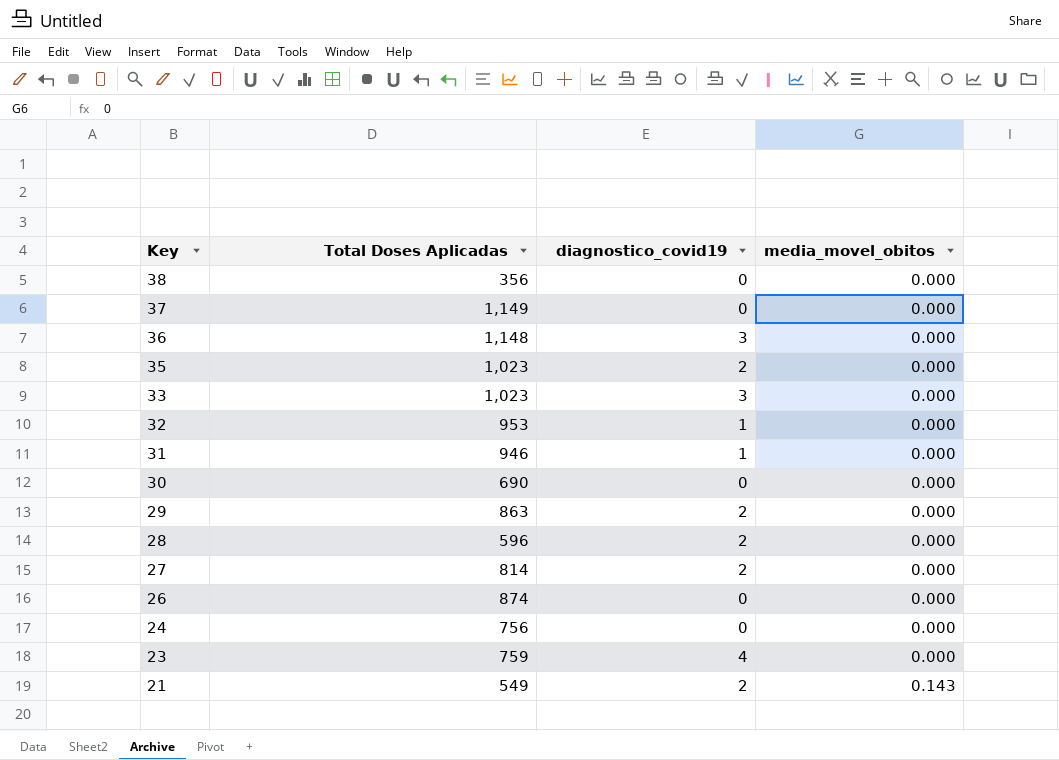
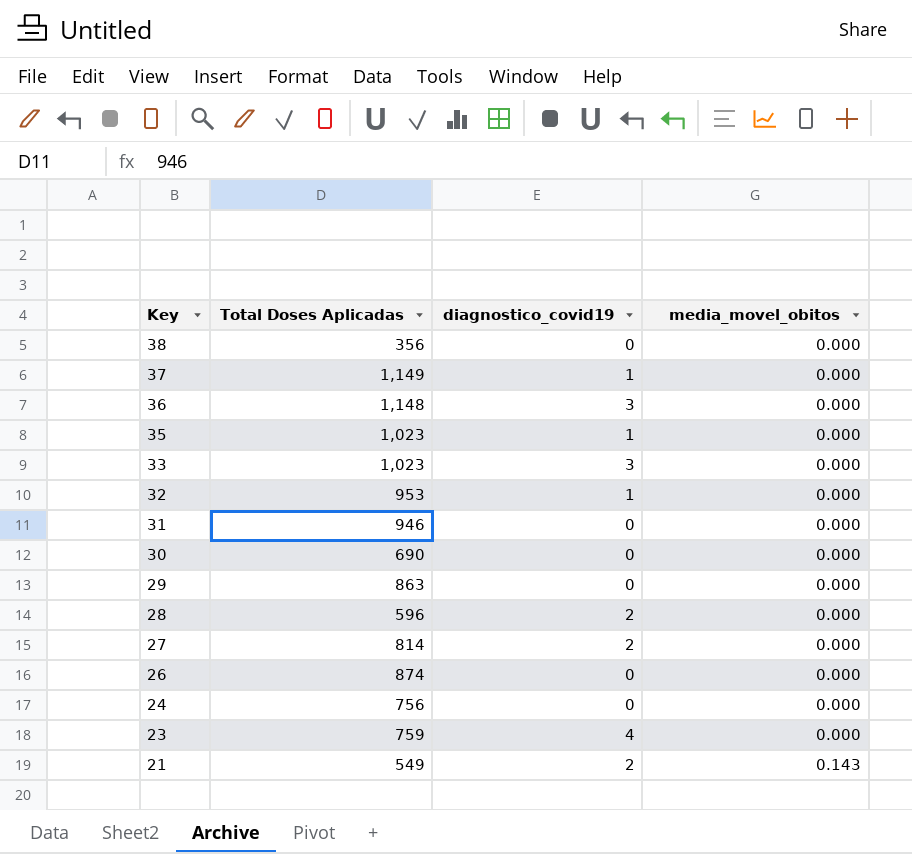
37 | diagnostico_covid19: 0 -> 1
35 | diagnostico_covid19: 2 -> 1
31 | diagnostico_covid19: 1 -> 0
29 | diagnostico_covid19: 2 -> 0

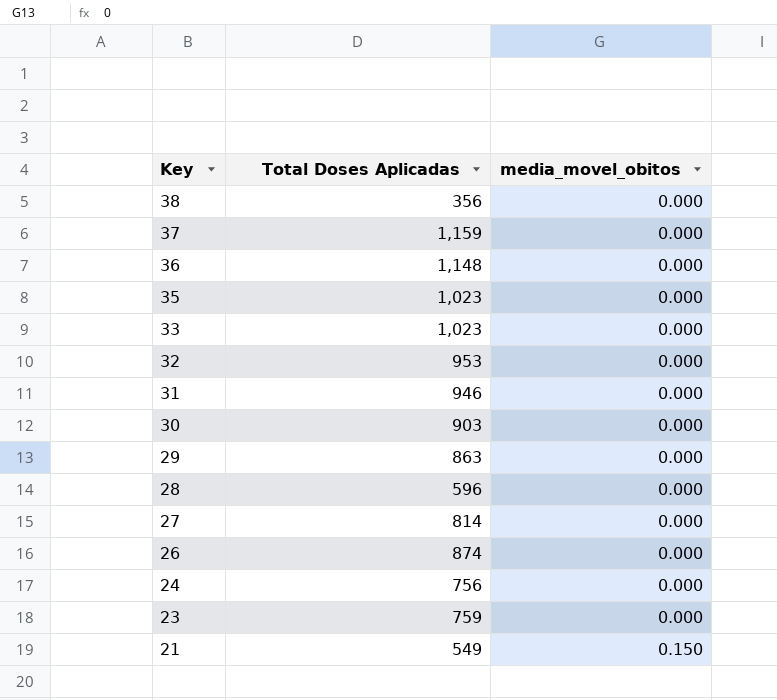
column diagnostico_covid19 | position: 3 -> none
37 | Total Doses Aplicadas: 1,149 -> 1,159
30 | Total Doses Aplicadas: 690 -> 903
21 | media_movel_obitos: 0.143 -> 0.150

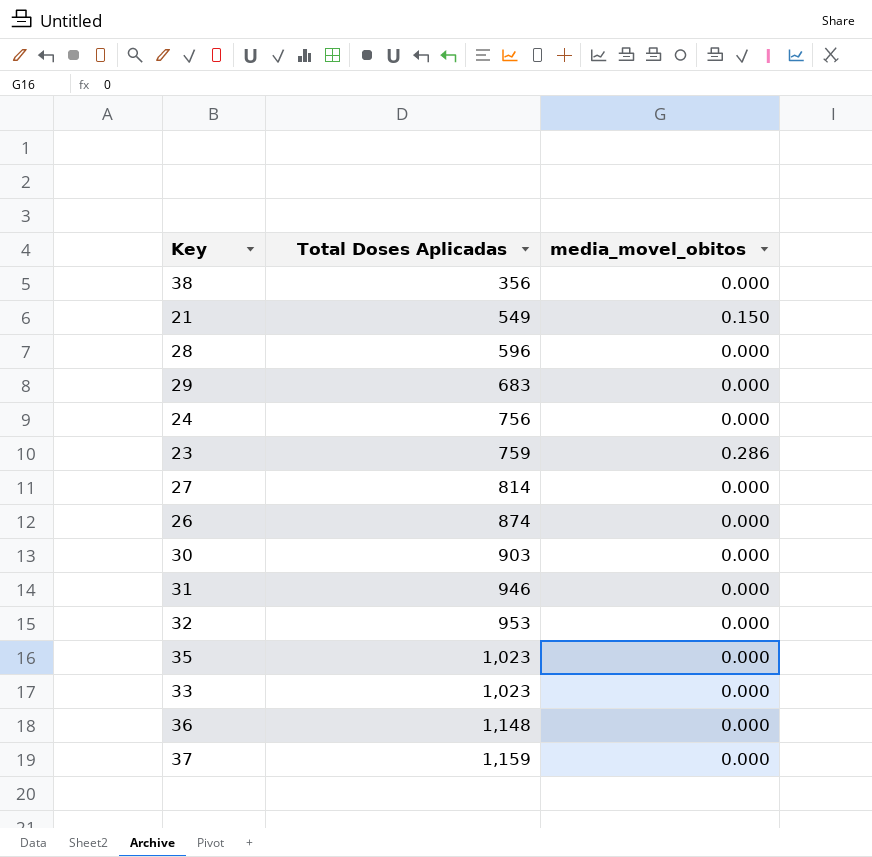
row order: Key descending -> Total Doses Aplicadas ascending
29 | Total Doses Aplicadas: 863 -> 683
23 | media_movel_obitos: 0.000 -> 0.286

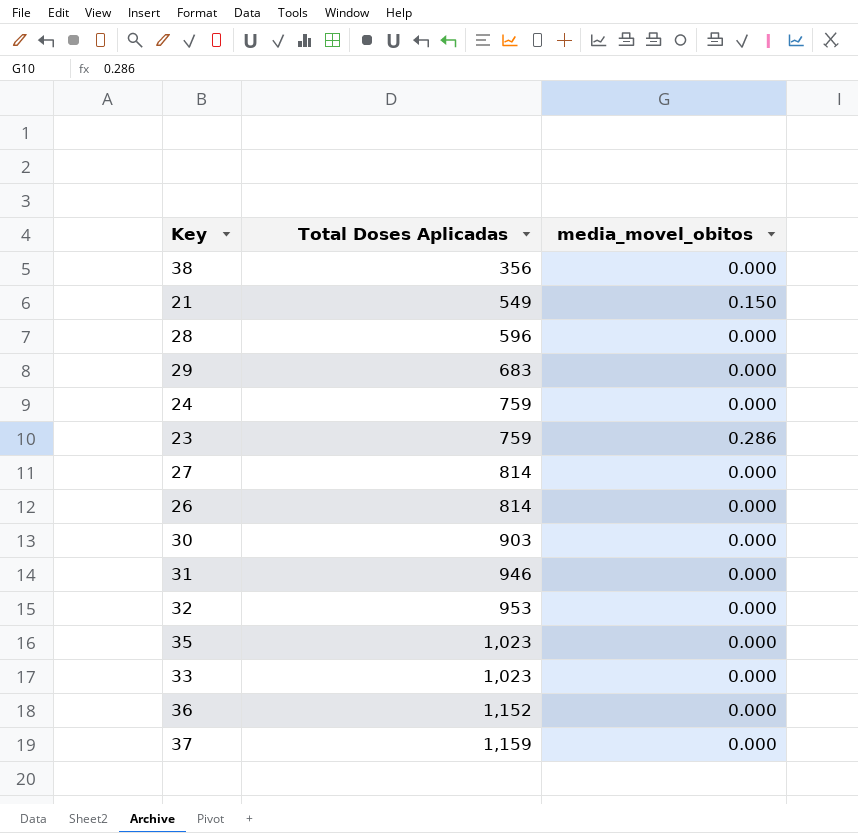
24 | Total Doses Aplicadas: 756 -> 759
26 | Total Doses Aplicadas: 874 -> 814
36 | Total Doses Aplicadas: 1,148 -> 1,152

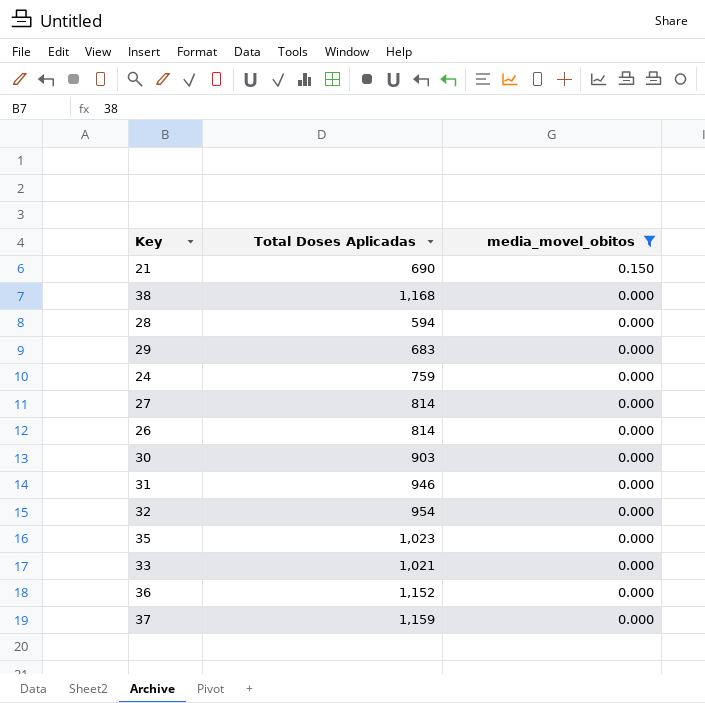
filter: none -> media_movel_obitos != 0.286
row order: Total Doses Aplicadas ascending -> media_movel_obitos descending
21 | Total Doses Aplicadas: 549 -> 690
38 | Total Doses Aplicadas: 356 -> 1,168
28 | Total Doses Aplicadas: 596 -> 594
32 | Total Doses Aplicadas: 953 -> 954
33 | Total Doses Aplicadas: 1,023 -> 1,021

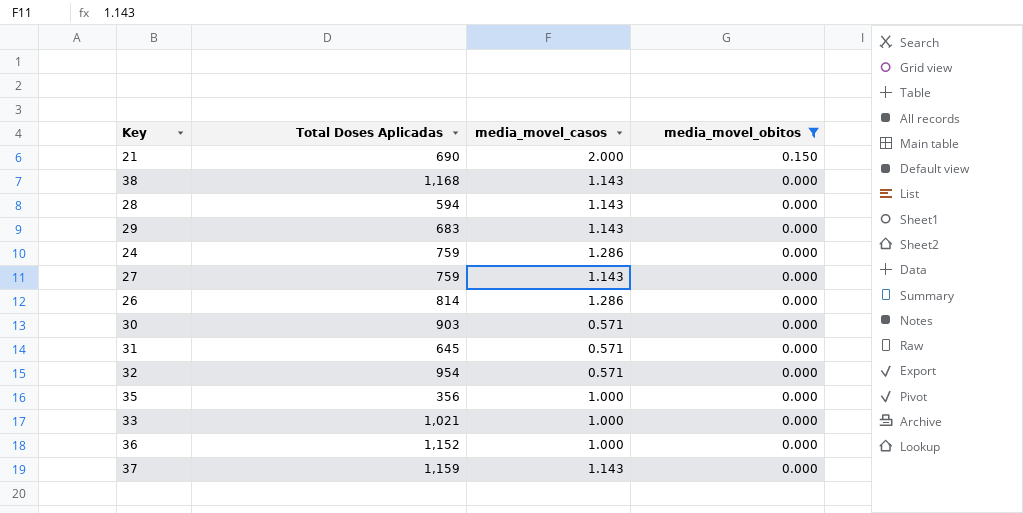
column media_movel_casos | position: none -> 3
27 | Total Doses Aplicadas: 814 -> 759
31 | Total Doses Aplicadas: 946 -> 645
35 | Total Doses Aplicadas: 1,023 -> 356

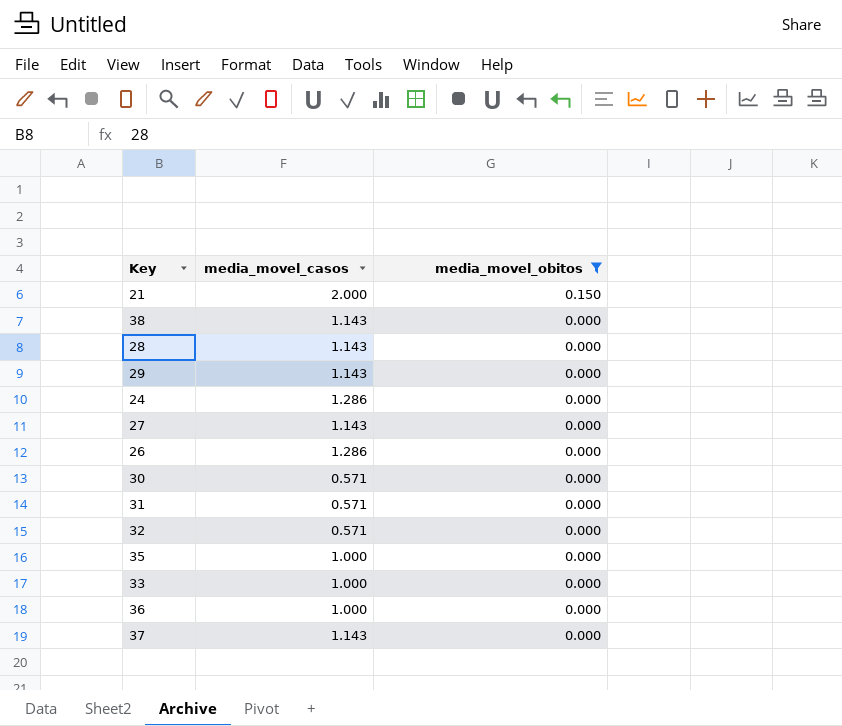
column Total Doses Aplicadas | position: 2 -> none

